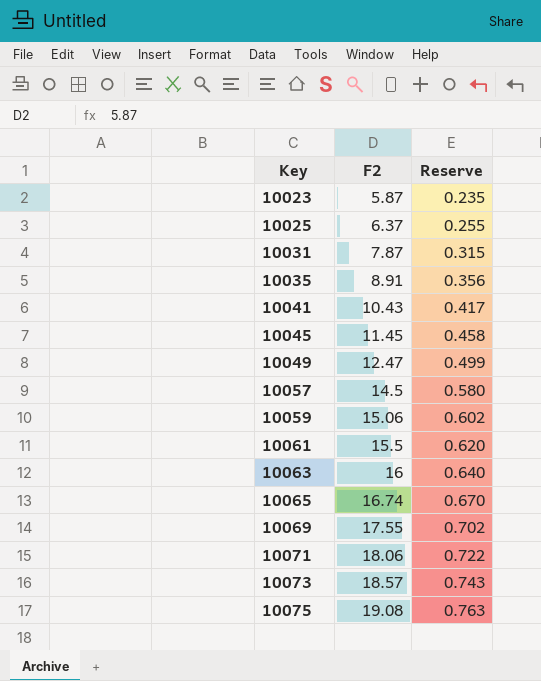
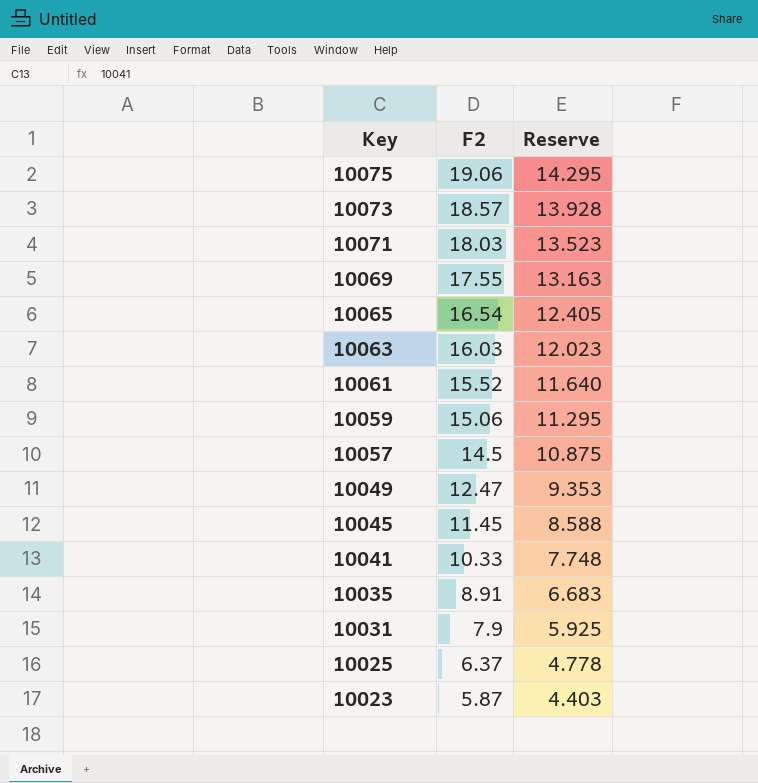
row order: Key ascending -> Key descending
column Reserve | formula: [F2] * 0.04 -> [F2] * 0.75
10075 | F2: 19.08 -> 19.06
10071 | F2: 18.06 -> 18.03
10065 | F2: 16.74 -> 16.54
10063 | F2: 16 -> 16.03
10061 | F2: 15.5 -> 15.52
10041 | F2: 10.43 -> 10.33
10031 | F2: 7.87 -> 7.9

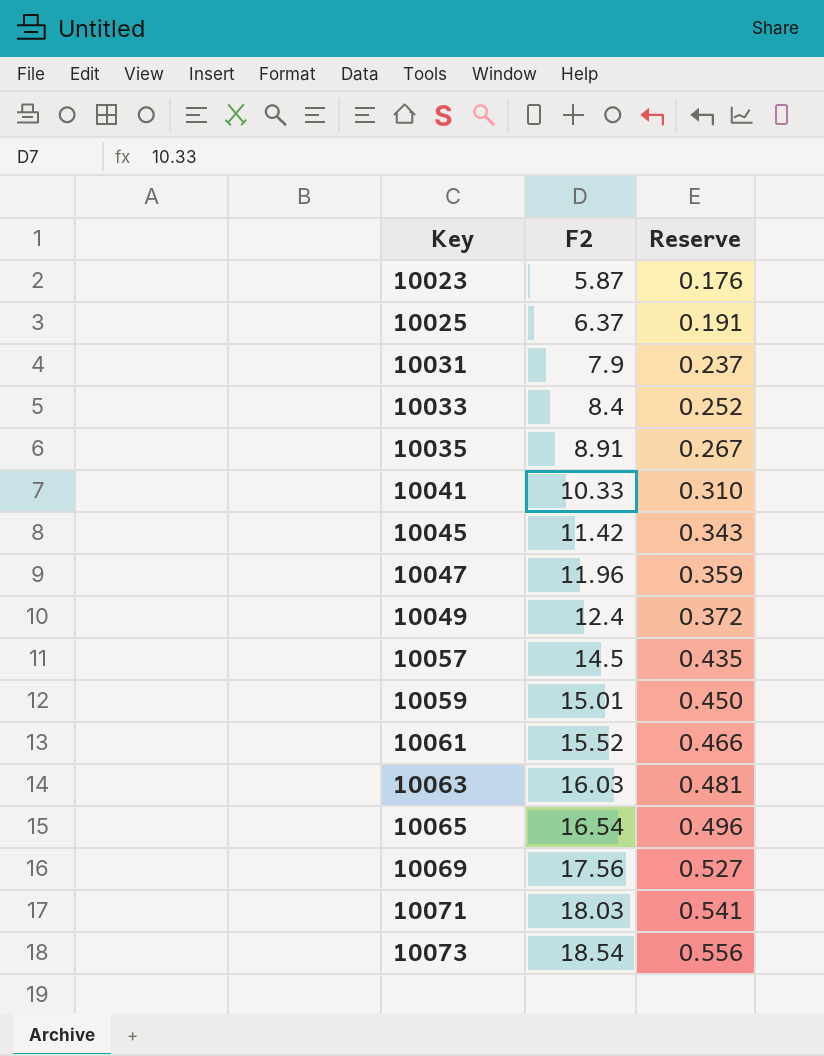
row order: Key descending -> Key ascending
column Reserve | formula: [F2] * 0.75 -> [F2] * 0.03
row 10075: 19.06 | 14.295 -> none
row 10033: none -> 8.4 | 0.252
10045 | F2: 11.45 -> 11.42
row 10047: none -> 11.96 | 0.359
10049 | F2: 12.47 -> 12.4
10059 | F2: 15.06 -> 15.01
10069 | F2: 17.55 -> 17.56
10073 | F2: 18.57 -> 18.54

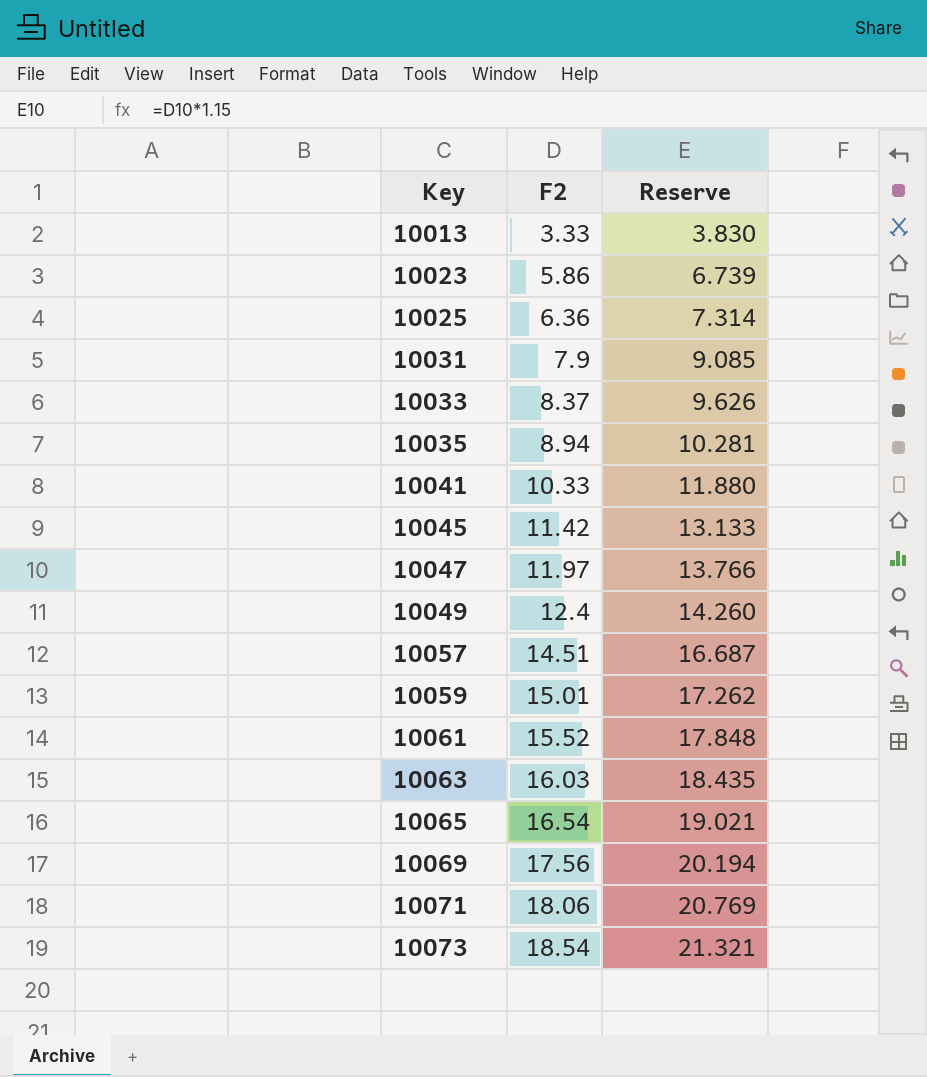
column Reserve | formula: [F2] * 0.03 -> [F2] * 1.15
row 10013: none -> 3.33 | 3.830
10023 | F2: 5.87 -> 5.86
10025 | F2: 6.37 -> 6.36
10033 | F2: 8.4 -> 8.37
10035 | F2: 8.91 -> 8.94
10047 | F2: 11.96 -> 11.97
10057 | F2: 14.5 -> 14.51
10071 | F2: 18.03 -> 18.06

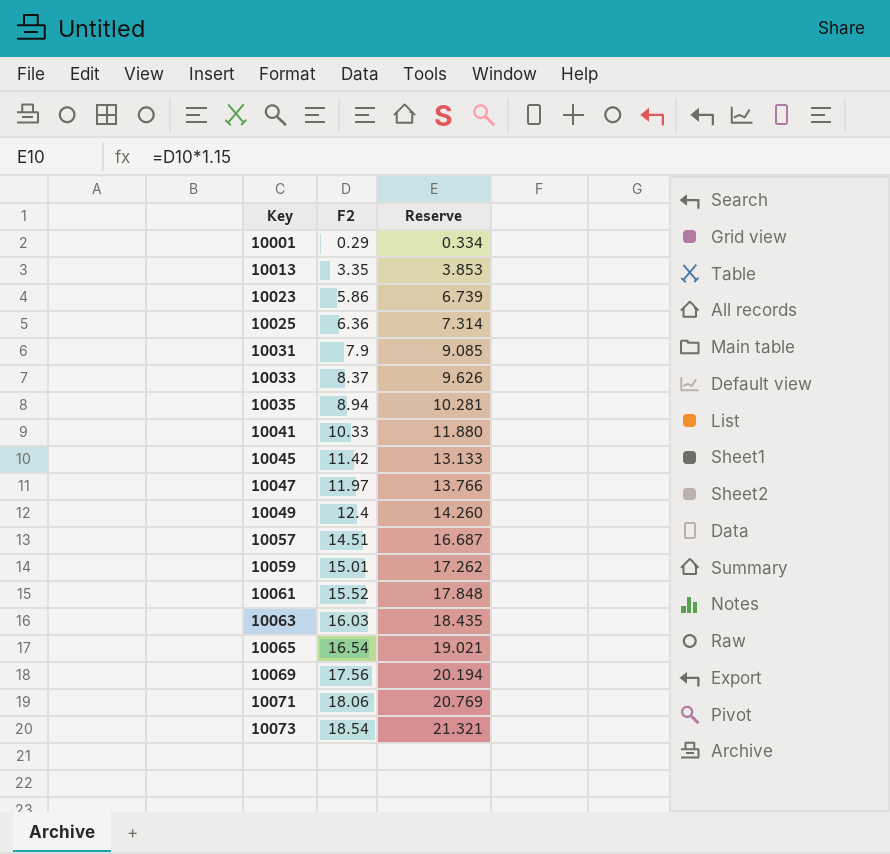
row 10001: none -> 0.29 | 0.334
10013 | F2: 3.33 -> 3.35
10013 | Reserve: 3.830 -> 3.853

